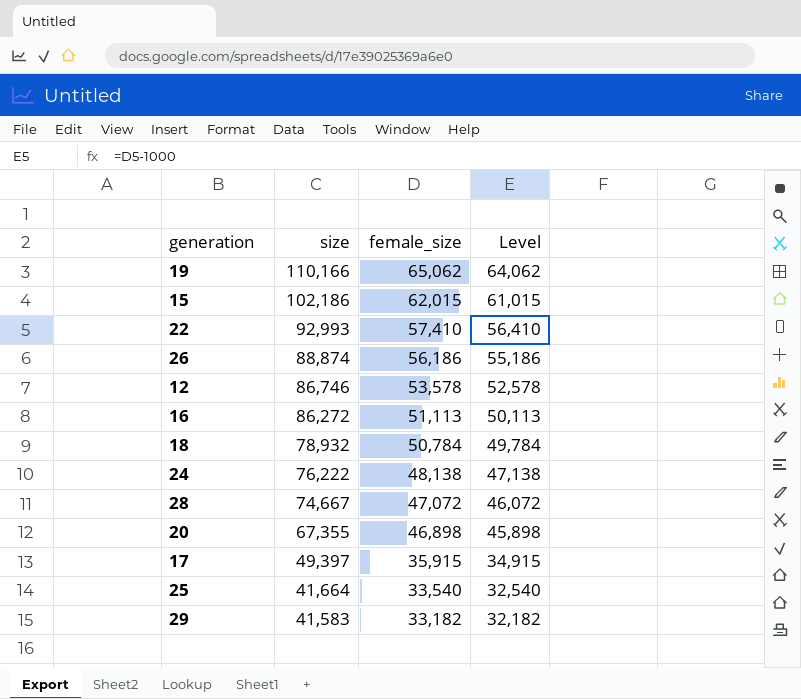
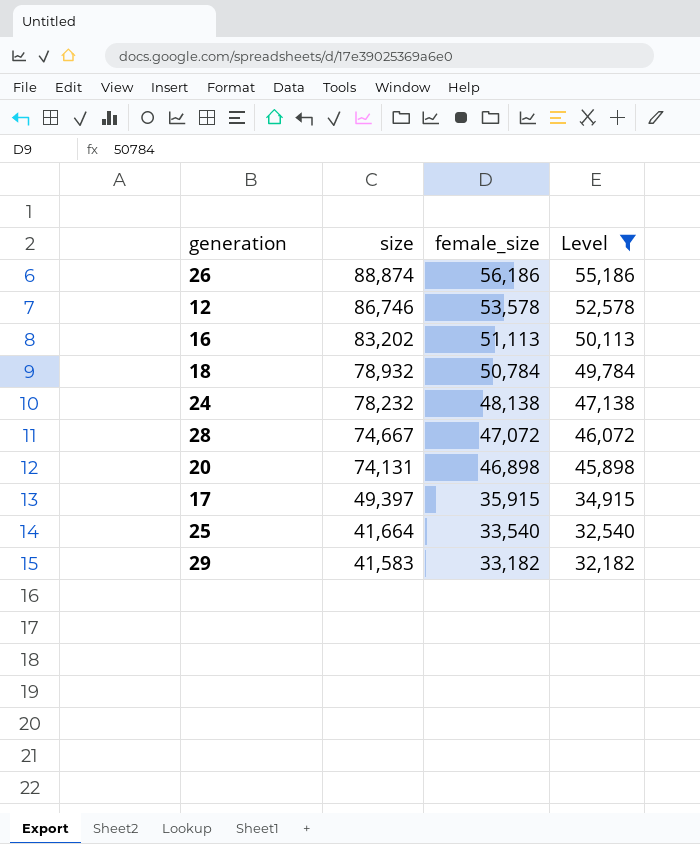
filter: none -> Level <= 55,186
16 | size: 86,272 -> 83,202
24 | size: 76,222 -> 78,232
20 | size: 67,355 -> 74,131

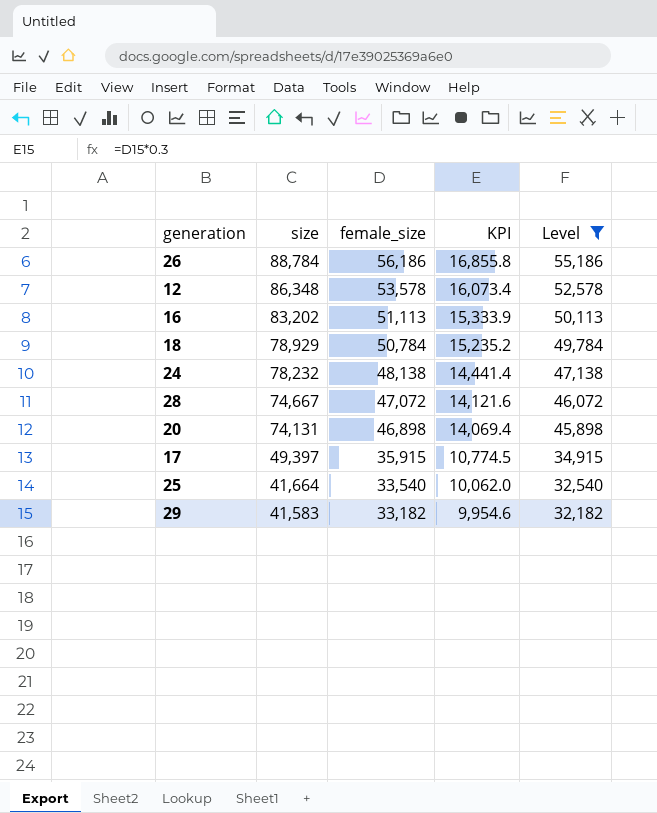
column KPI | formula: none -> [female_size] * 0.3
26 | size: 88,874 -> 88,784
12 | size: 86,746 -> 86,348
18 | size: 78,932 -> 78,929

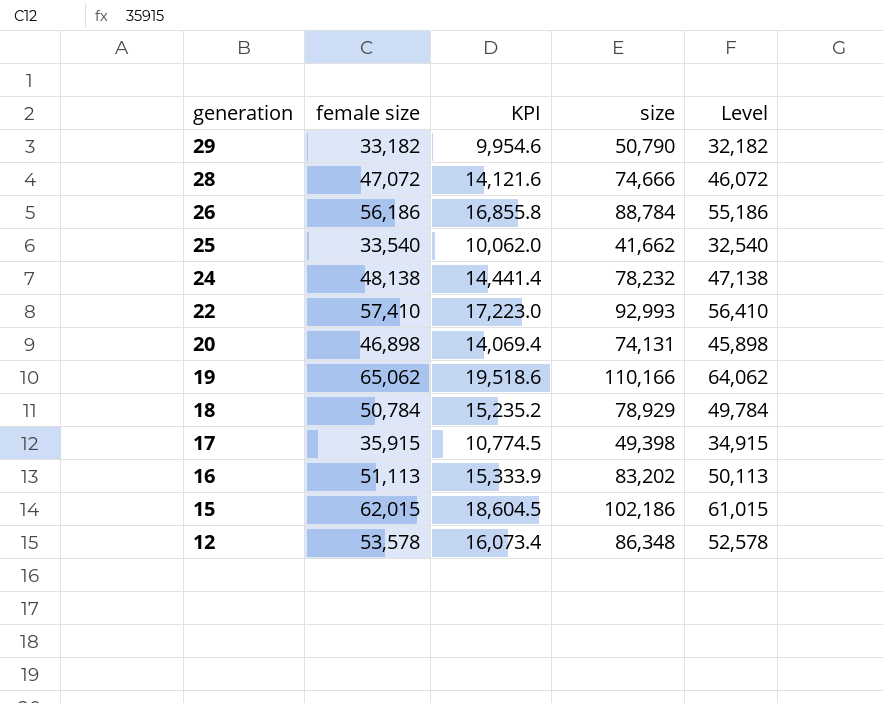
filter: Level <= 55,186 -> none
row order: size descending -> generation descending
column name: female_size -> female size
column size | position: 2 -> 4
29 | size: 41,583 -> 50,790
28 | size: 74,667 -> 74,666
25 | size: 41,664 -> 41,662
17 | size: 49,397 -> 49,398

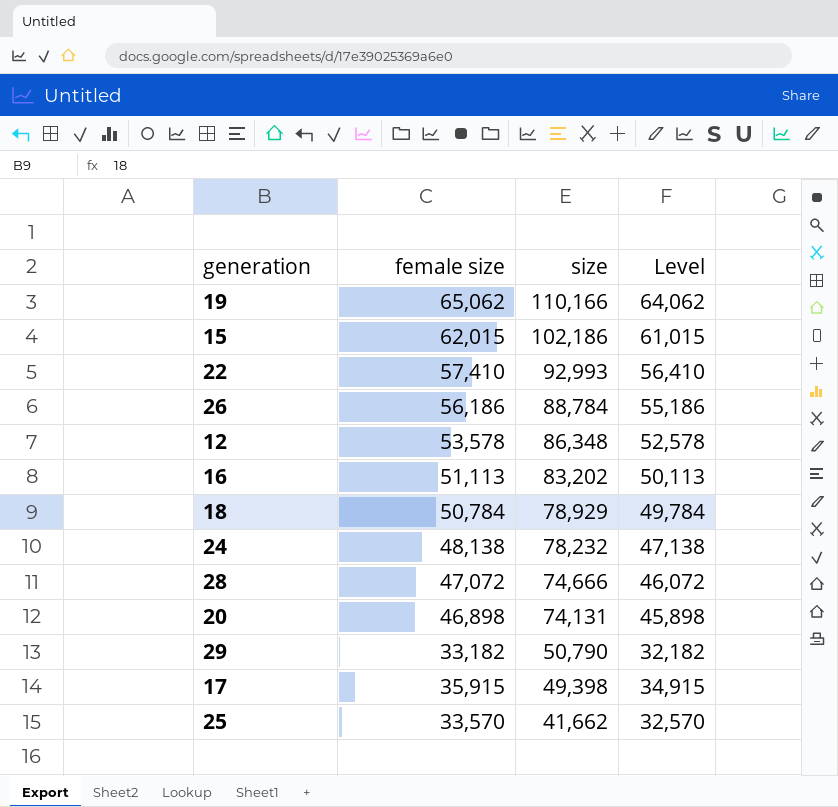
row order: generation descending -> size descending
column KPI | formula: [female size] * 0.3 -> none
25 | female size: 33,540 -> 33,570
25 | Level: 32,540 -> 32,570

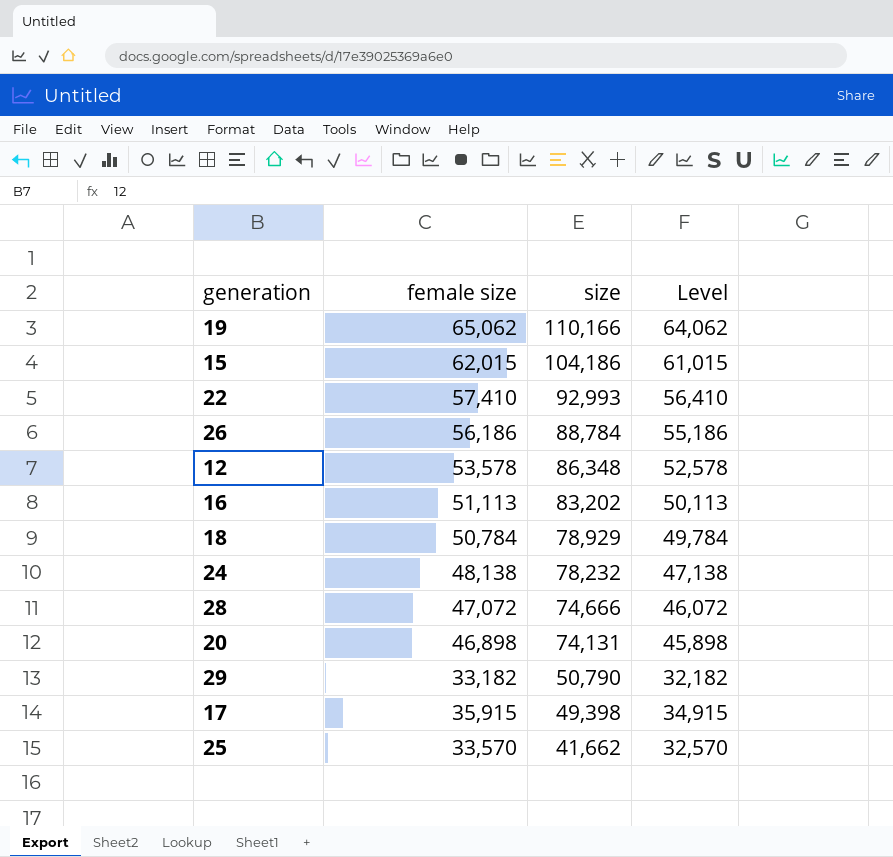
15 | size: 102,186 -> 104,186

